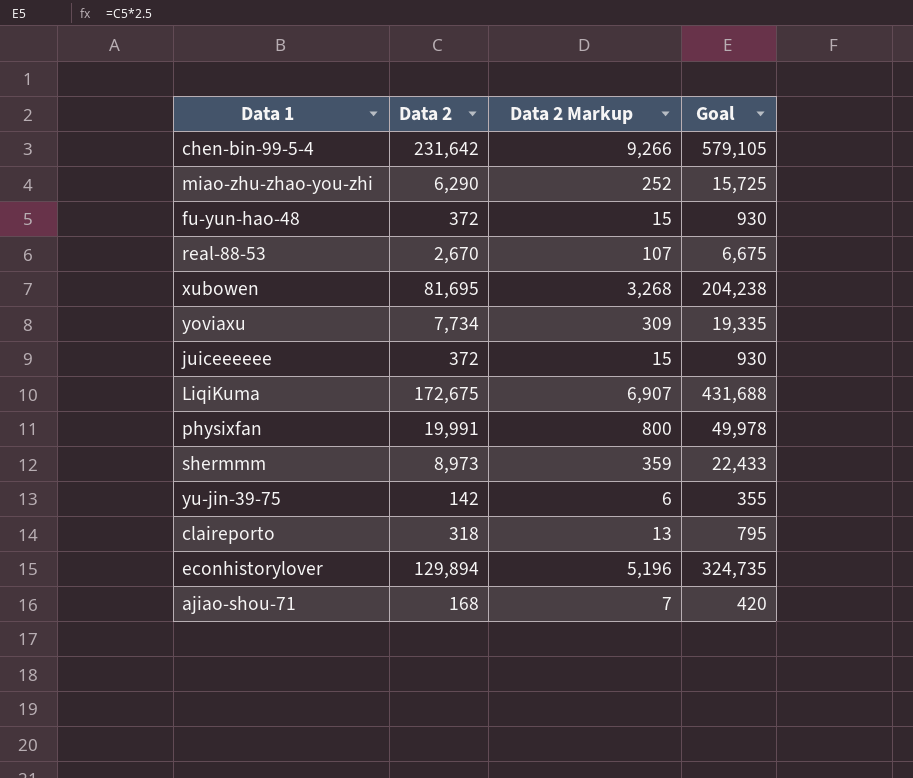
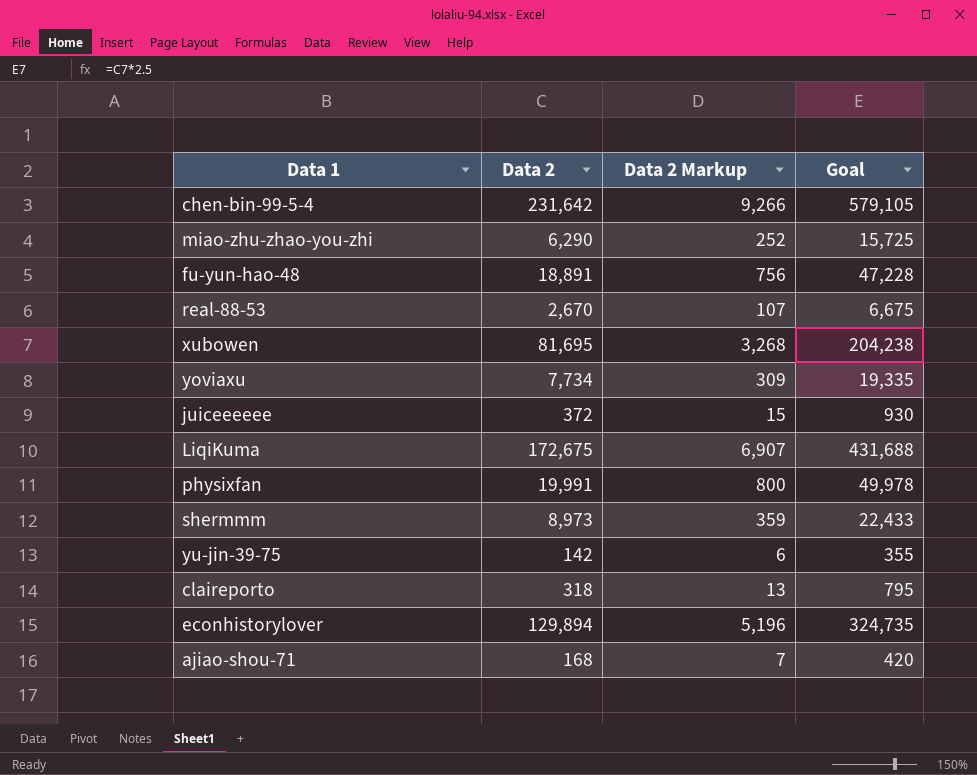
fu-yun-hao-48 | Data 2: 372 -> 18,891
fu-yun-hao-48 | Data 2 Markup: 15 -> 756
fu-yun-hao-48 | Goal: 930 -> 47,228

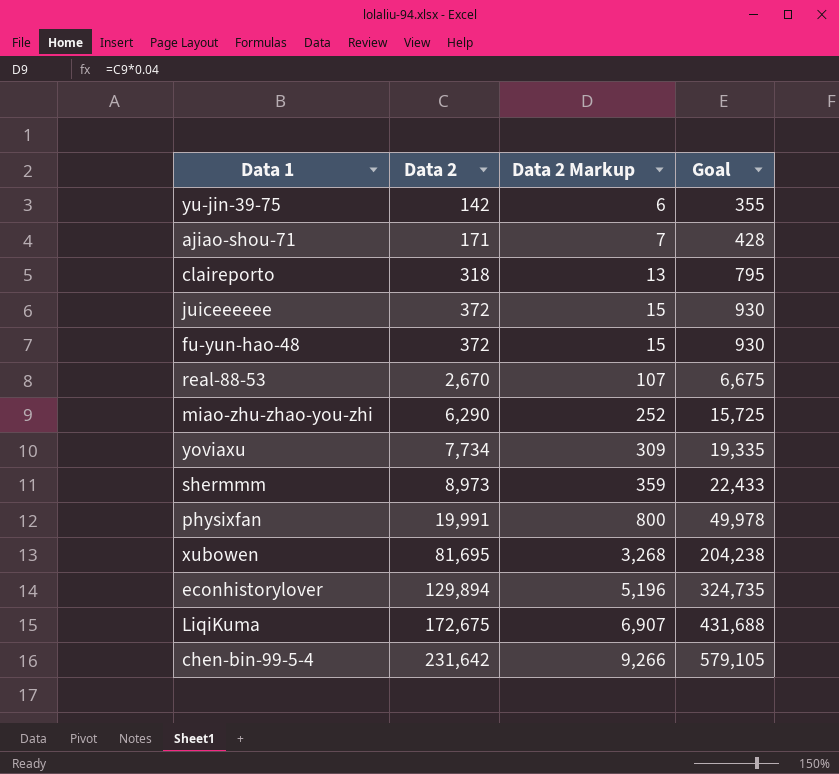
row order: none -> Data 2 ascending
ajiao-shou-71 | Data 2: 168 -> 171
ajiao-shou-71 | Goal: 420 -> 428
fu-yun-hao-48 | Data 2: 18,891 -> 372
fu-yun-hao-48 | Data 2 Markup: 756 -> 15
fu-yun-hao-48 | Goal: 47,228 -> 930

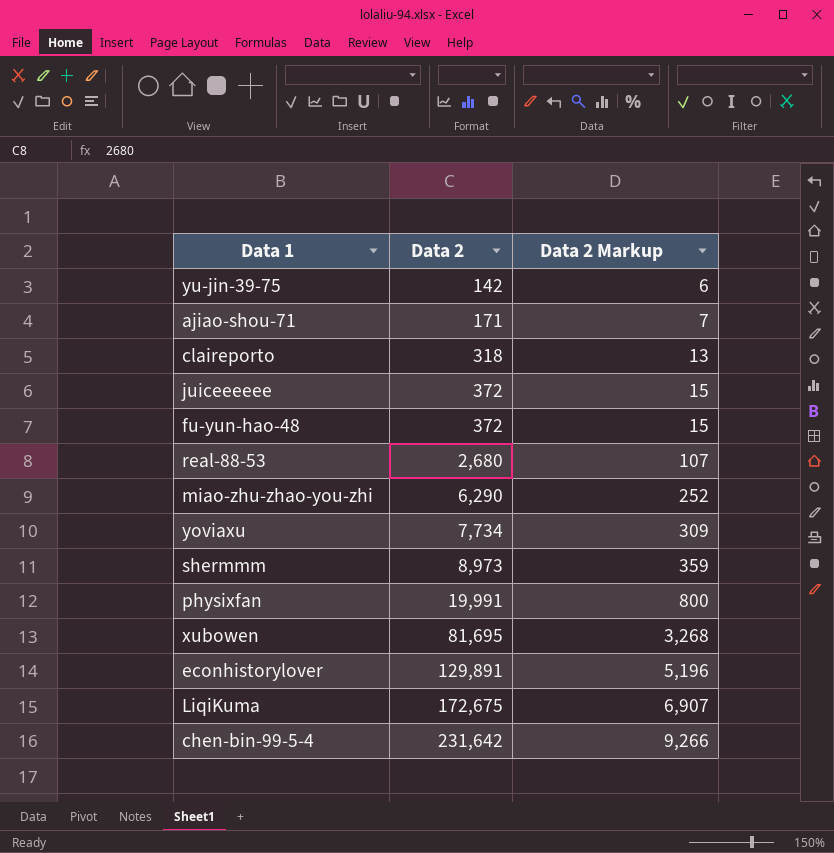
column Goal | formula: [Data 2] * 2.5 -> none
real-88-53 | Data 2: 2,670 -> 2,680
econhistorylover | Data 2: 129,894 -> 129,891

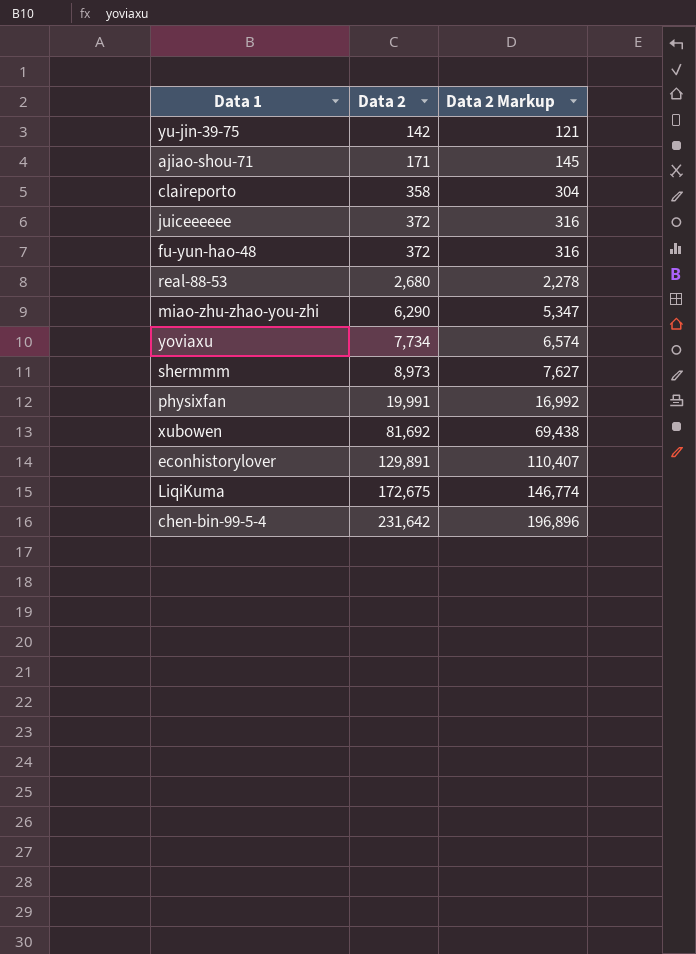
column Data 2 Markup | formula: [Data 2] * 0.04 -> [Data 2] * 0.85
claireporto | Data 2: 318 -> 358
xubowen | Data 2: 81,695 -> 81,692

